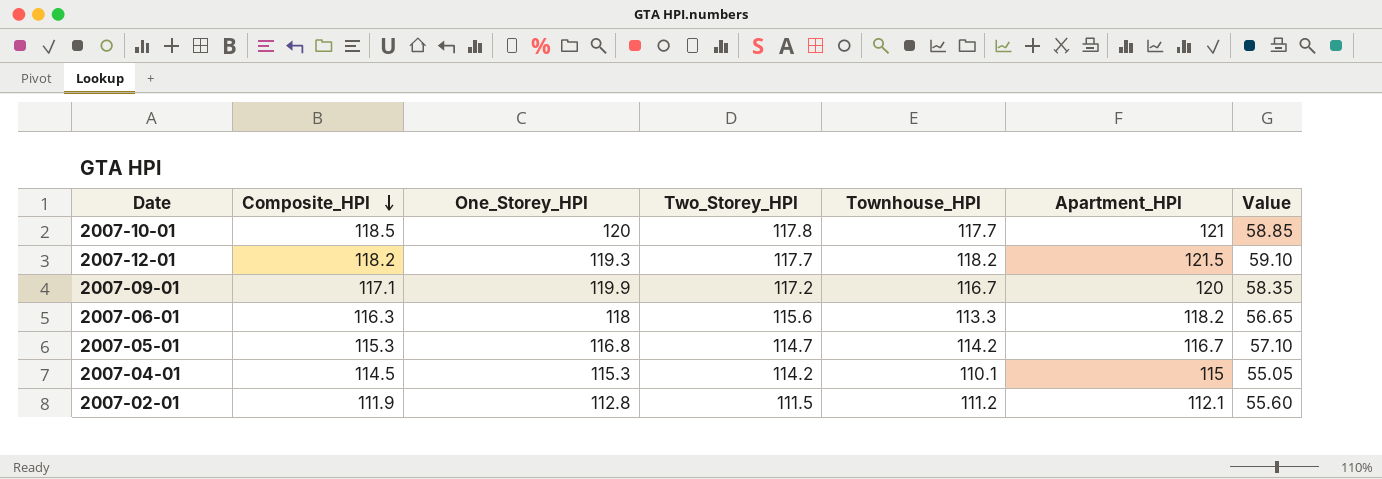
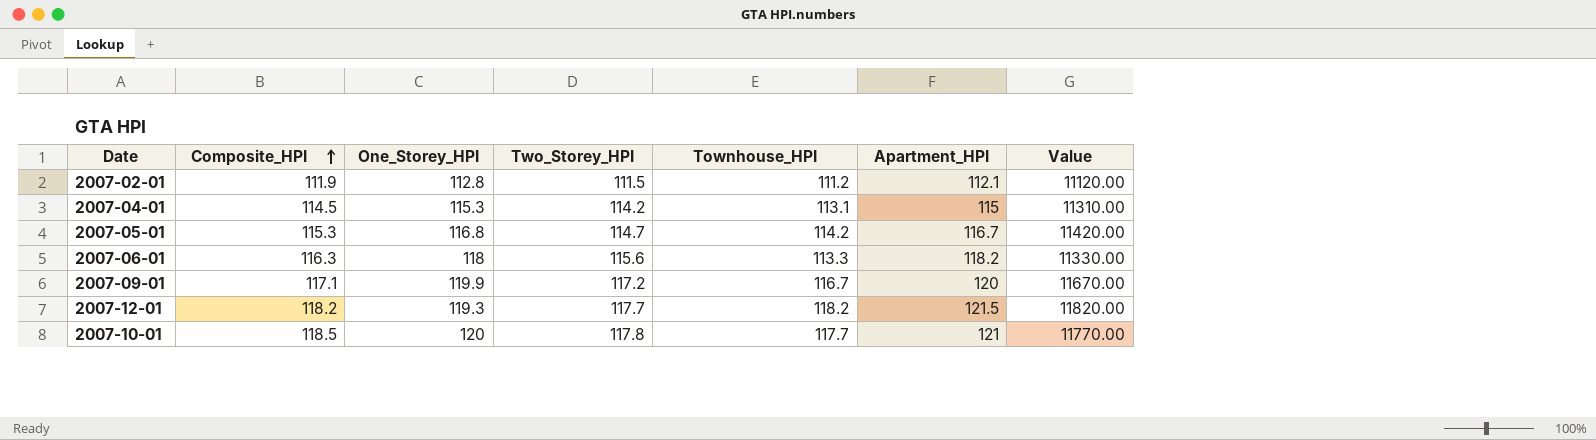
row order: Composite_HPI descending -> Composite_HPI ascending
column Value | formula: [Townhouse_HPI] * 0.5 -> [Townhouse_HPI] * 100
2007-04-01 | Townhouse_HPI: 110.1 -> 113.1

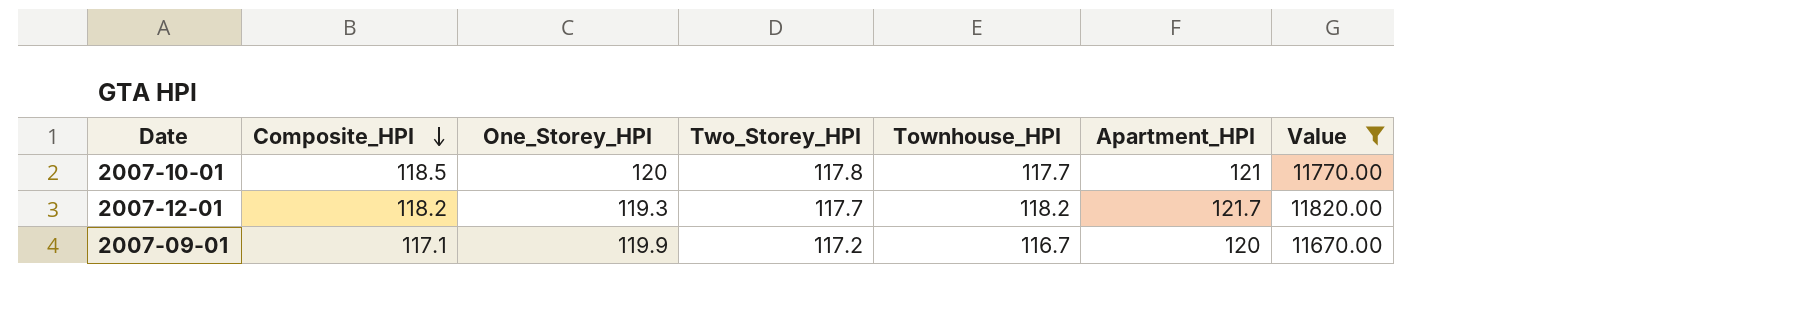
filter: none -> Value >= 11670.00
row order: Composite_HPI ascending -> Composite_HPI descending
2007-12-01 | Apartment_HPI: 121.5 -> 121.7

